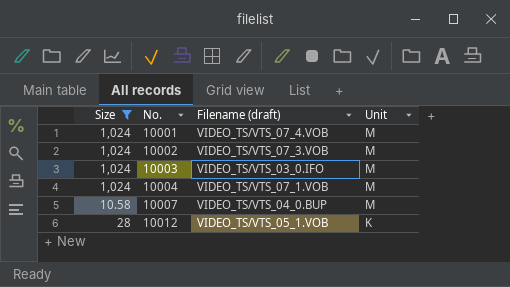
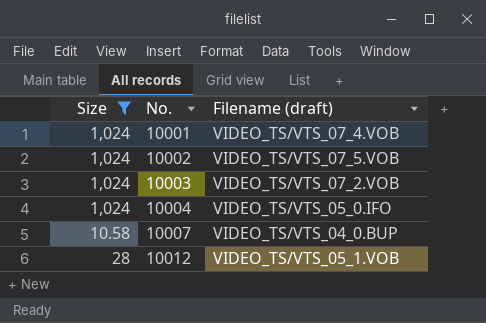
column Unit | position: 4 -> none
10002 | Filename (draft): VIDEO_TS/VTS_07_3.VOB -> VIDEO_TS/VTS_07_5.VOB
10003 | Filename (draft): VIDEO_TS/VTS_03_0.IFO -> VIDEO_TS/VTS_07_2.VOB
10004 | Filename (draft): VIDEO_TS/VTS_07_1.VOB -> VIDEO_TS/VTS_05_0.IFO

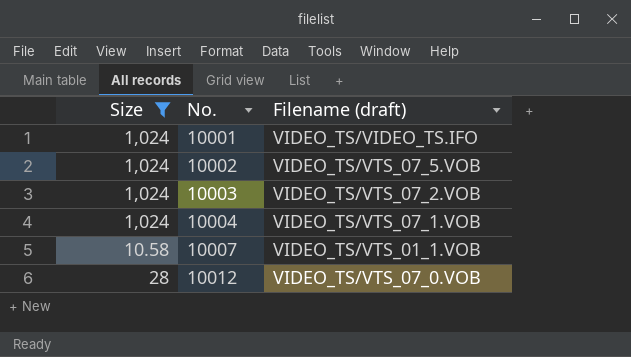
10001 | Filename (draft): VIDEO_TS/VTS_07_4.VOB -> VIDEO_TS/VIDEO_TS.IFO
10004 | Filename (draft): VIDEO_TS/VTS_05_0.IFO -> VIDEO_TS/VTS_07_1.VOB
10007 | Filename (draft): VIDEO_TS/VTS_04_0.BUP -> VIDEO_TS/VTS_01_1.VOB
10012 | Filename (draft): VIDEO_TS/VTS_05_1.VOB -> VIDEO_TS/VTS_07_0.VOB

